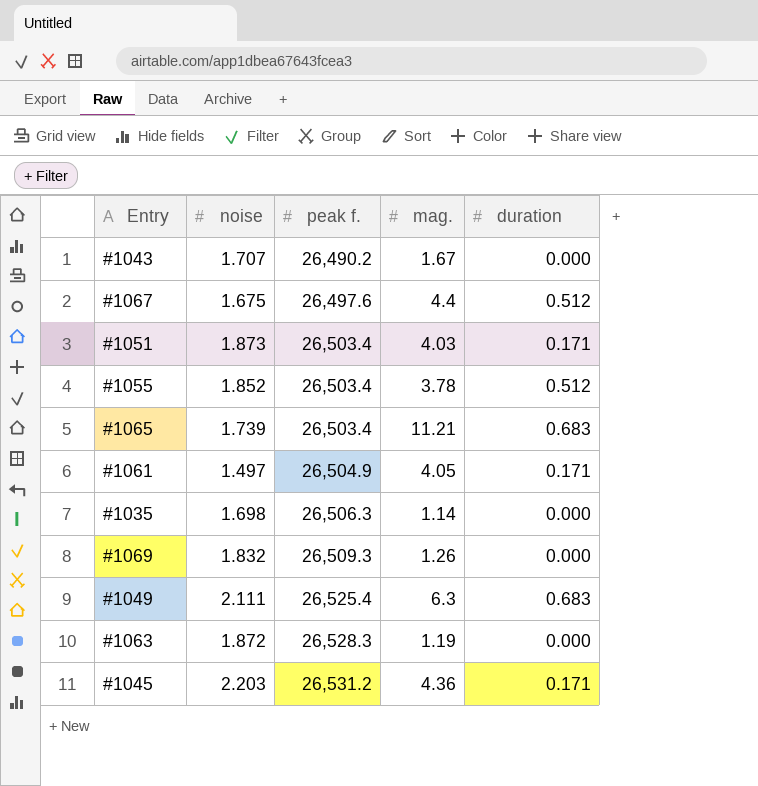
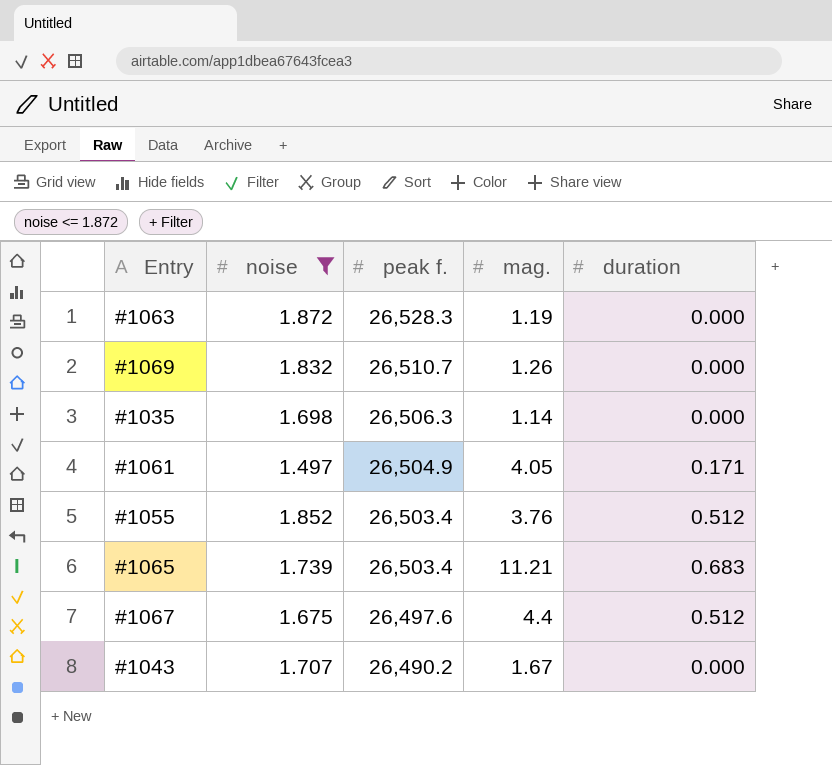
filter: none -> noise <= 1.872
row order: peak f. ascending -> peak f. descending
#1069 | peak f.: 26,509.3 -> 26,510.7
#1055 | mag.: 3.78 -> 3.76

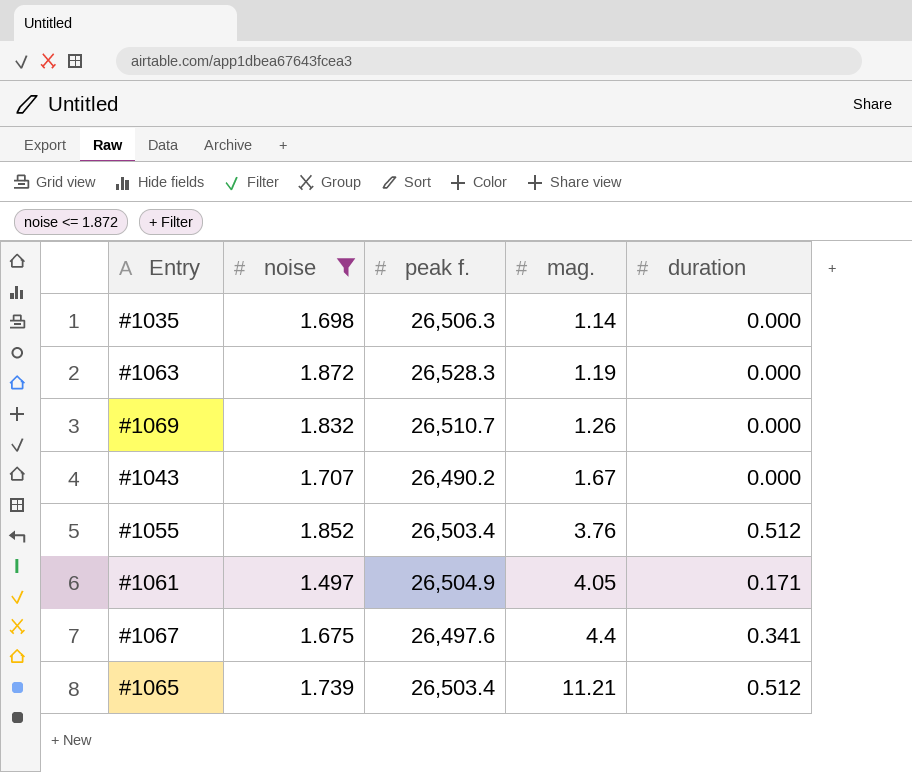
row order: peak f. descending -> mag. ascending
#1067 | duration: 0.512 -> 0.341
#1065 | duration: 0.683 -> 0.512

